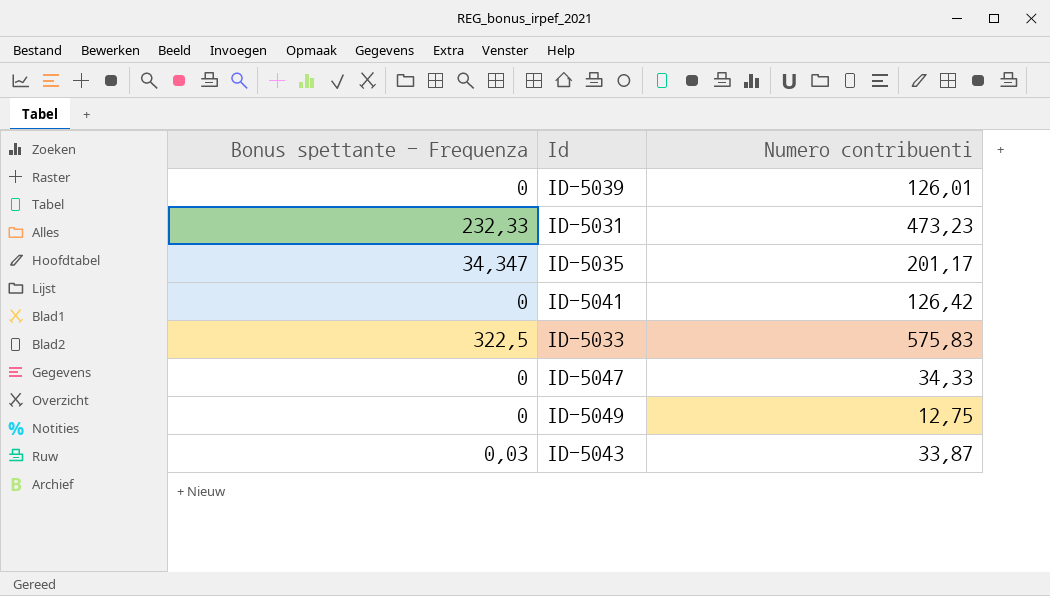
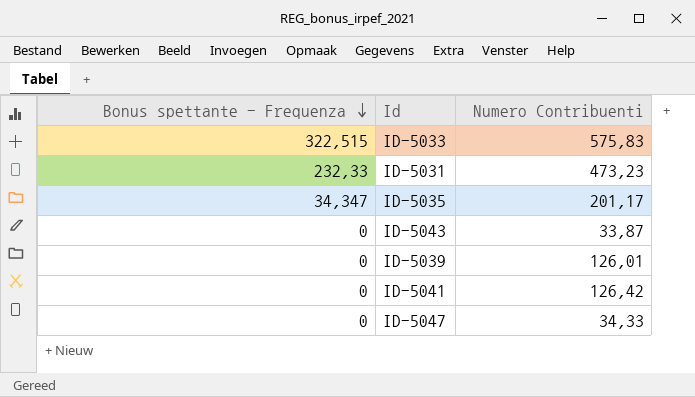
row order: none -> Bonus spettante - Frequenza descending
column name: Numero contribuenti -> Numero Contribuenti
row ID-5049: 0 | 12,75 -> none
ID-5033 | Bonus spettante - Frequenza: 322,5 -> 322,515
ID-5043 | Bonus spettante - Frequenza: 0,03 -> 0

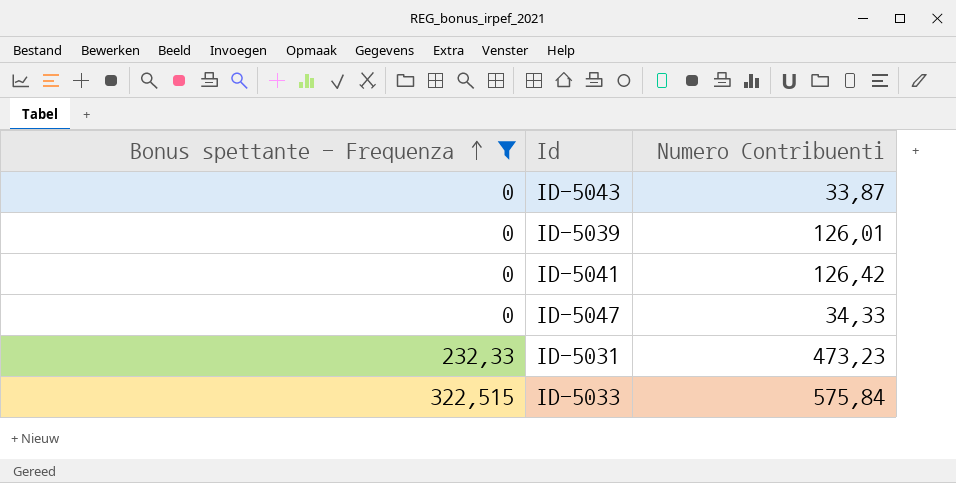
filter: none -> Bonus spettante - Frequenza != 34,347
row order: Bonus spettante - Frequenza descending -> Bonus spettante - Frequenza ascending
ID-5033 | Numero Contribuenti: 575,83 -> 575,84

